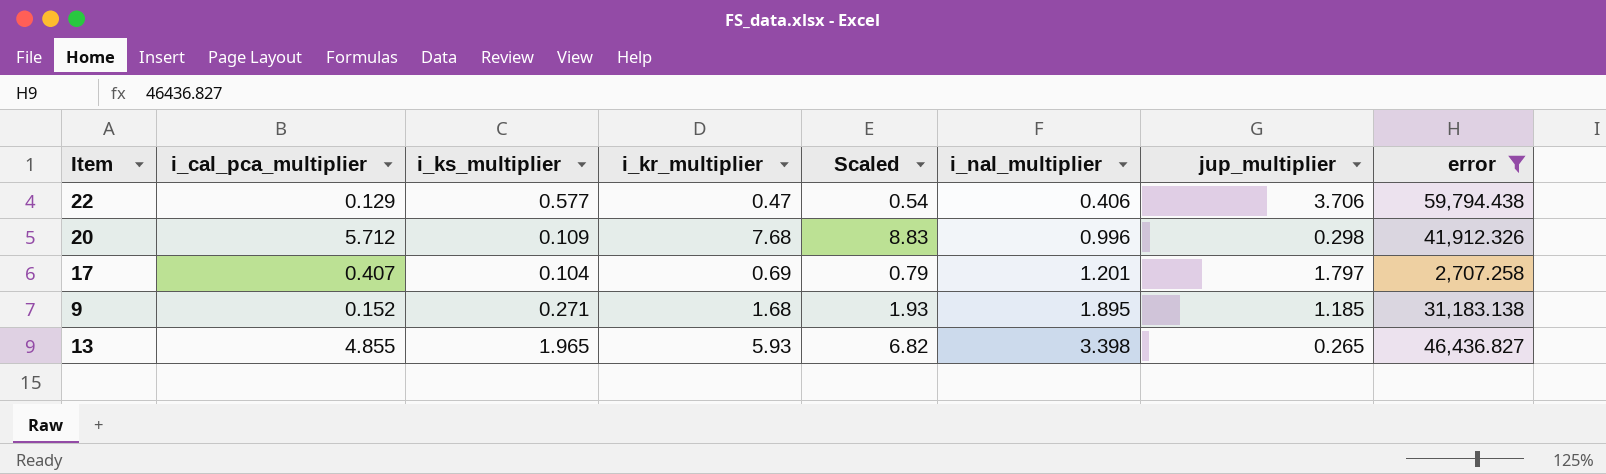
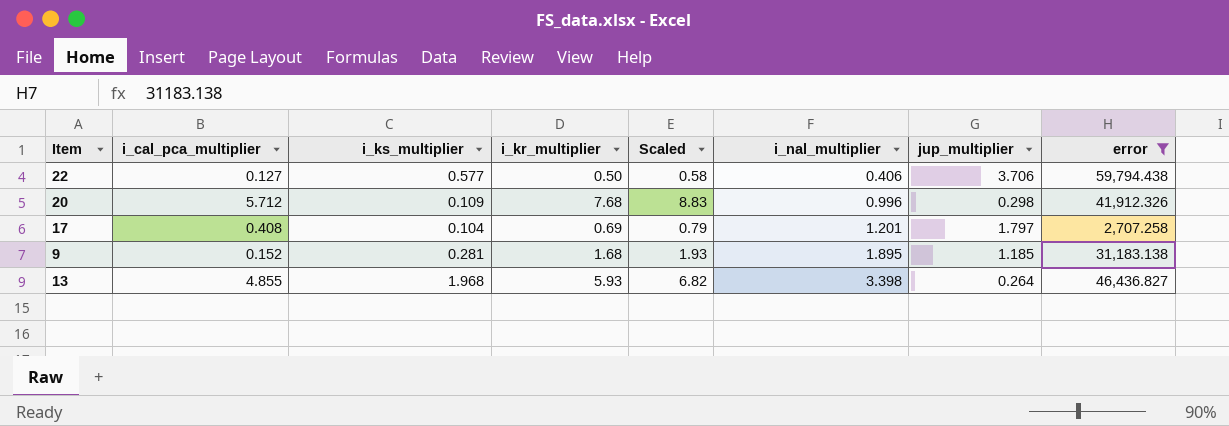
22 | i_cal_pca_multiplier: 0.129 -> 0.127
22 | i_kr_multiplier: 0.47 -> 0.50
22 | Scaled: 0.54 -> 0.58
17 | i_cal_pca_multiplier: 0.407 -> 0.408
9 | i_ks_multiplier: 0.271 -> 0.281
13 | i_ks_multiplier: 1.965 -> 1.968
13 | jup_multiplier: 0.265 -> 0.264

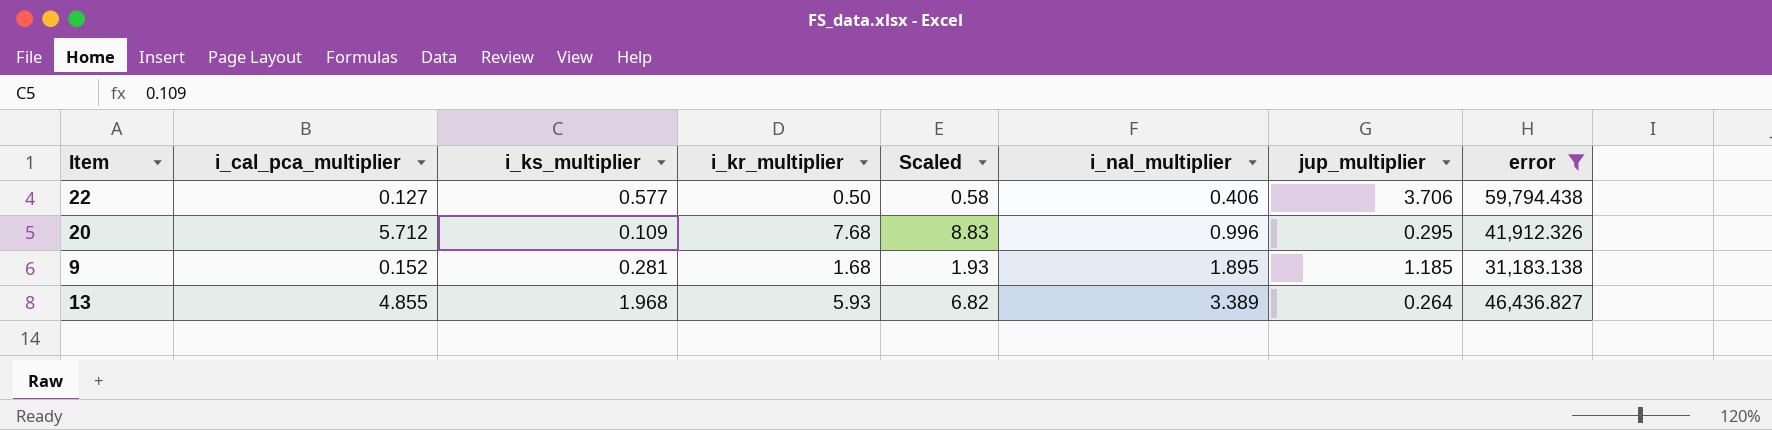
row 17: 0.408 | 0.104 | 0.69 | 0.79 | 1.201 | 1.797 | 2,707.258 -> none
20 | jup_multiplier: 0.298 -> 0.295
13 | i_nal_multiplier: 3.398 -> 3.389

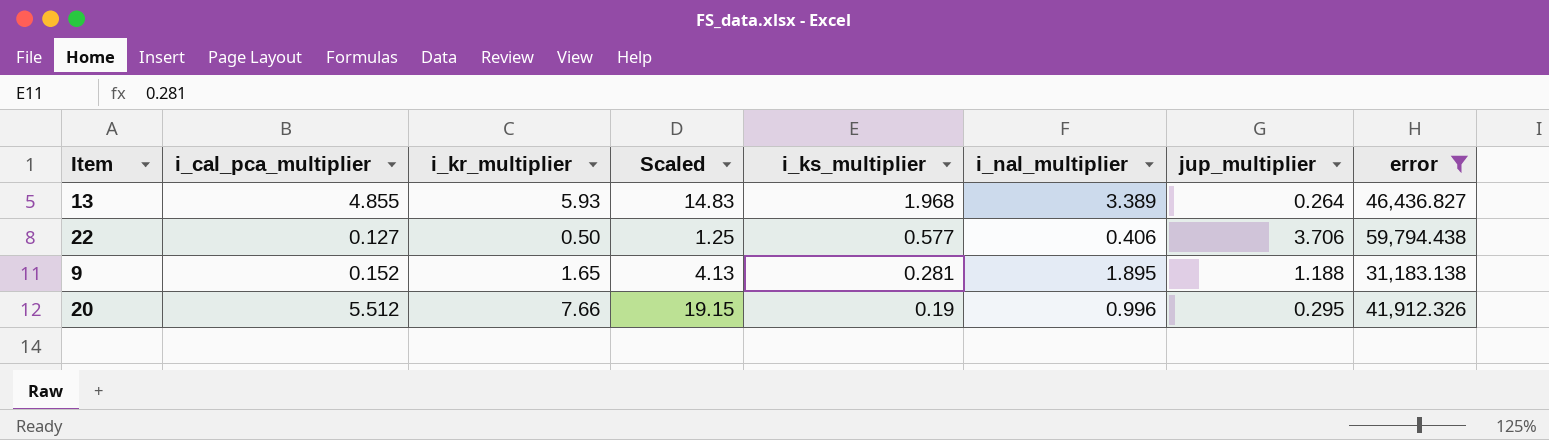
row order: i_nal_multiplier ascending -> i_ks_multiplier descending
column Scaled | formula: [i_kr_multiplier] * 1.15 -> [i_kr_multiplier] * 2.5
column i_ks_multiplier | position: 3 -> 5
9 | i_kr_multiplier: 1.68 -> 1.65
9 | jup_multiplier: 1.185 -> 1.188
20 | i_cal_pca_multiplier: 5.712 -> 5.512
20 | i_kr_multiplier: 7.68 -> 7.66
20 | i_ks_multiplier: 0.109 -> 0.19

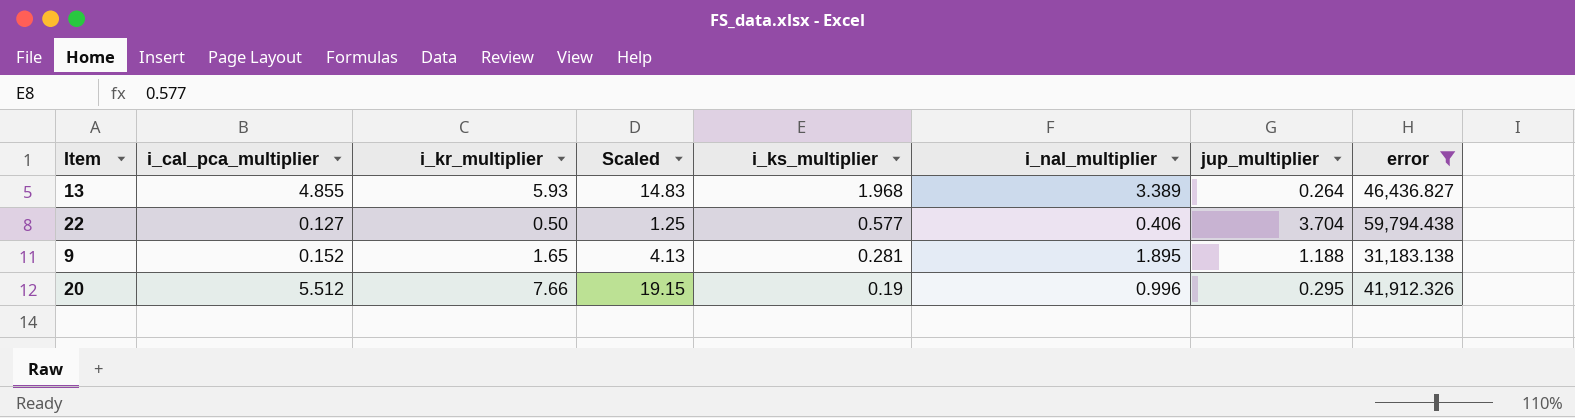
22 | jup_multiplier: 3.706 -> 3.704

